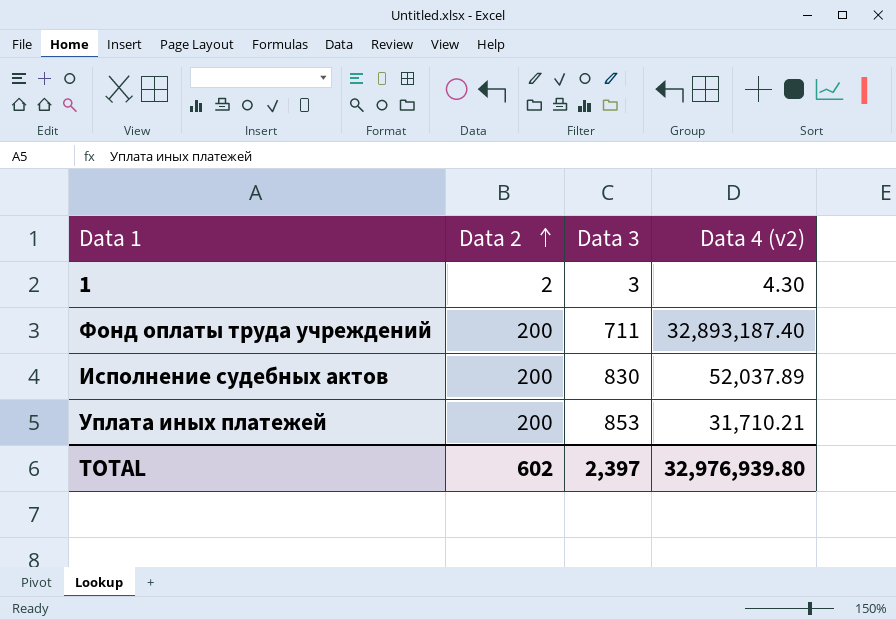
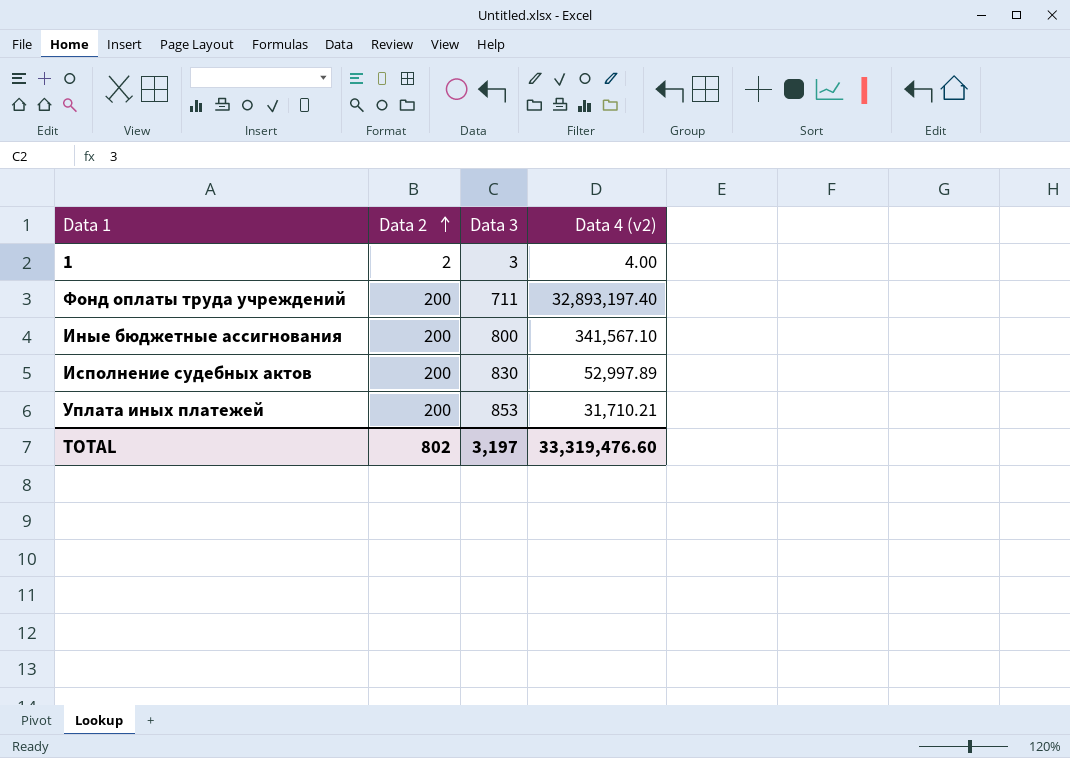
1 | Data 4 (v2): 4.30 -> 4.00
Фонд оплаты труда учреждений | Data 4 (v2): 32,893,187.40 -> 32,893,197.40
row Иные бюджетные ассигнования: none -> 200 | 800 | 341,567.10
Исполнение судебных актов | Data 4 (v2): 52,037.89 -> 52,997.89
TOTAL | Data 2: 602 -> 802
TOTAL | Data 3: 2,397 -> 3,197
TOTAL | Data 4 (v2): 32,976,939.80 -> 33,319,476.60

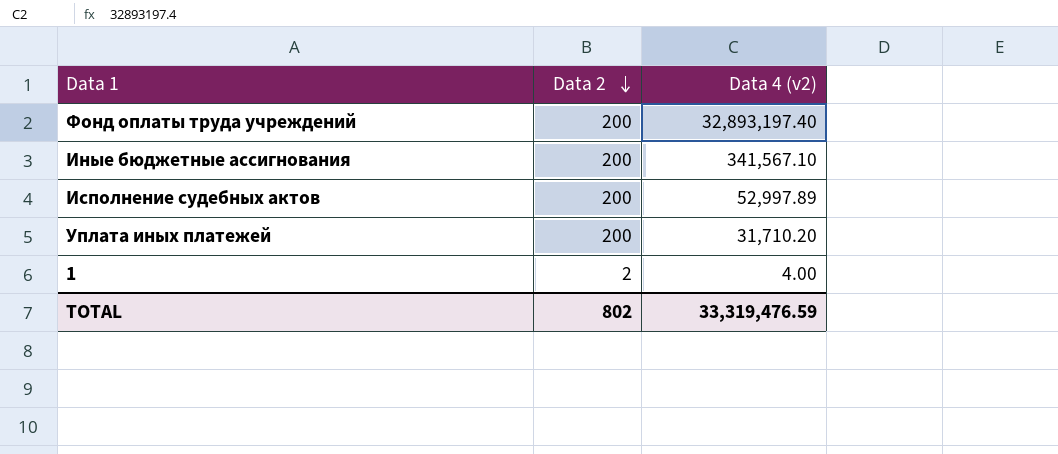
row order: Data 2 ascending -> Data 2 descending
column Data 3 | position: 3 -> none
Уплата иных платежей | Data 4 (v2): 31,710.21 -> 31,710.20
TOTAL | Data 4 (v2): 33,319,476.60 -> 33,319,476.59

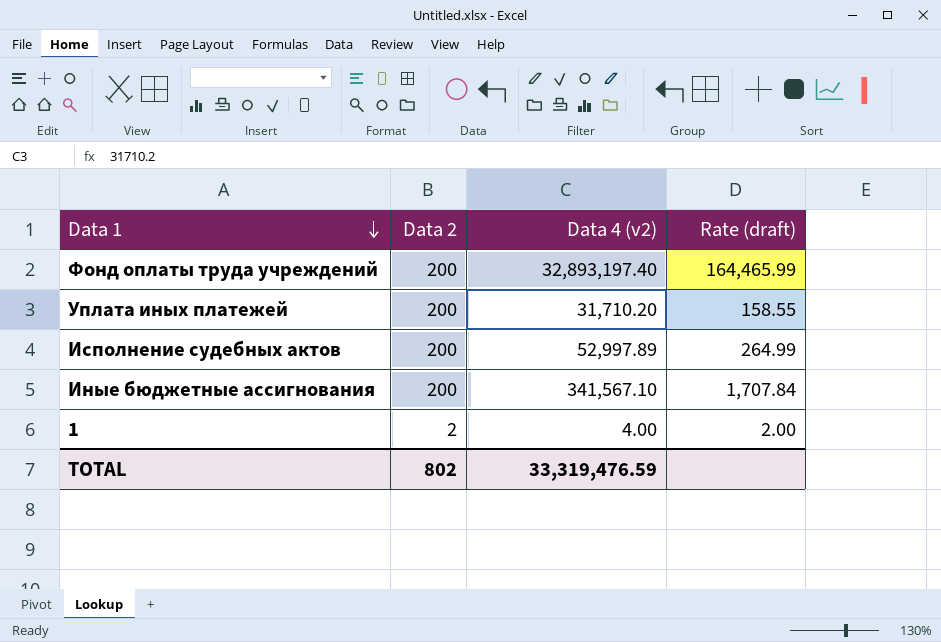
row order: Data 2 descending -> Data 1 descending
column Rate (draft) | formula: none -> [Data 4 (v2)] / [Data 2]

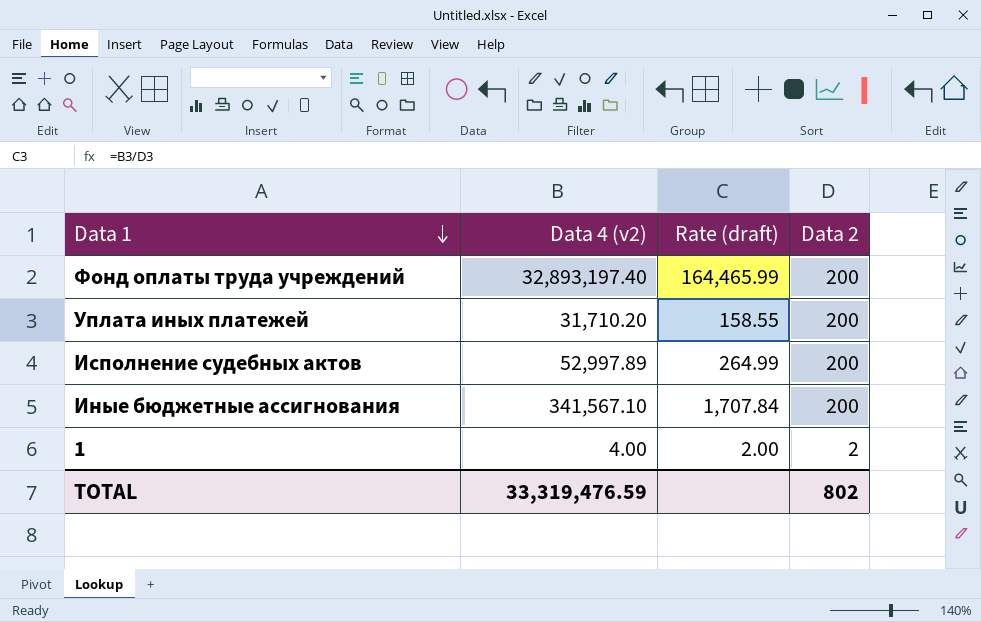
column Data 2 | position: 2 -> 4

